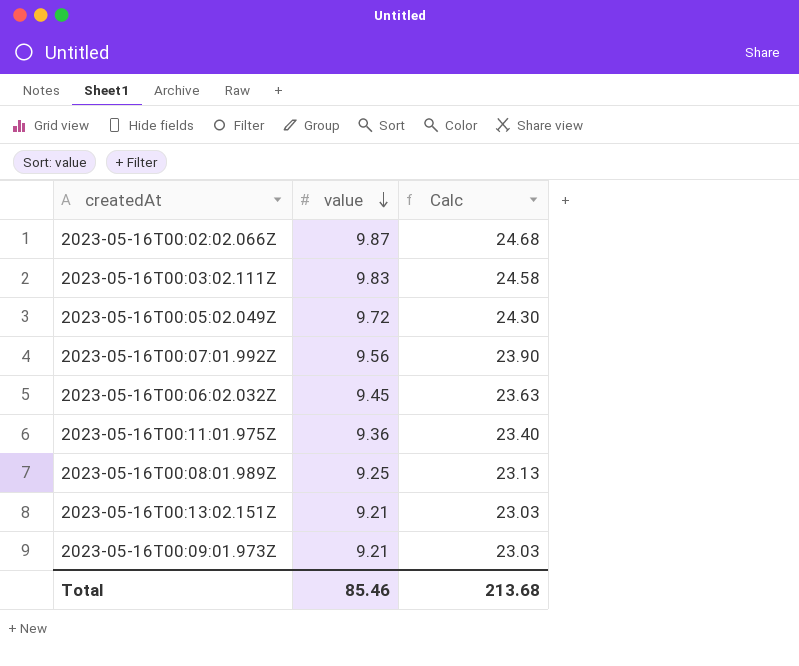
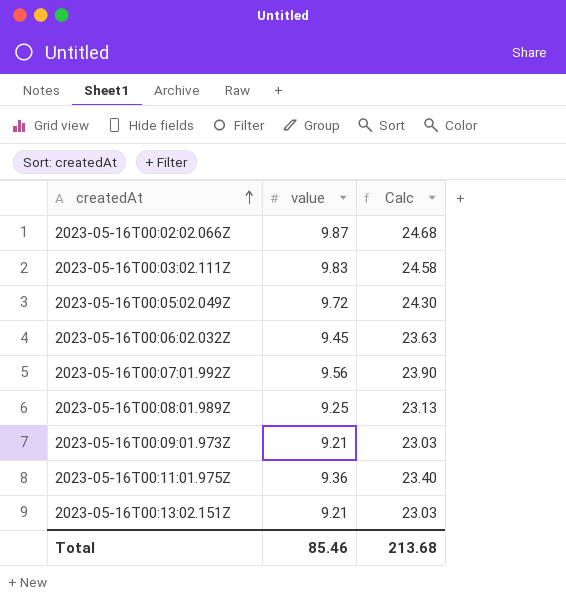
row order: value descending -> createdAt ascending

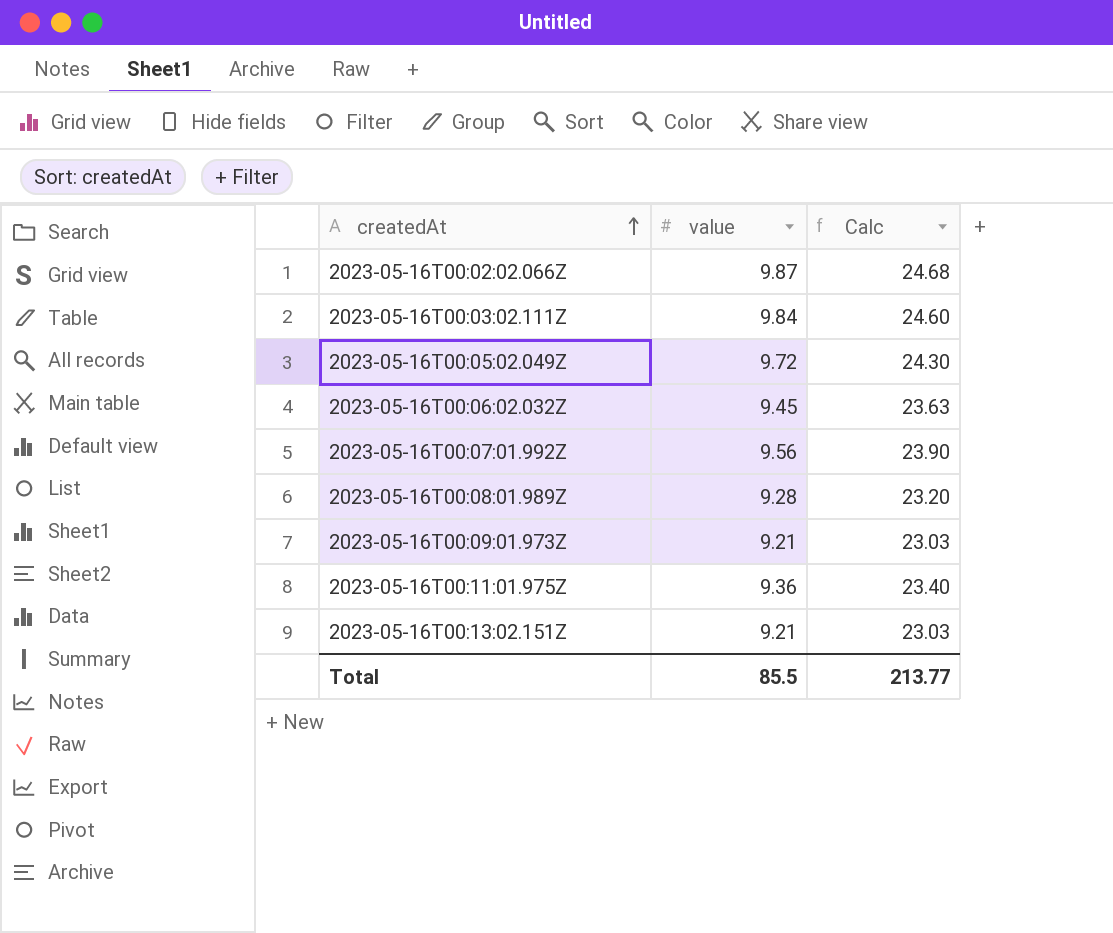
2023-05-16T00:03:02.111Z | value: 9.83 -> 9.84
2023-05-16T00:03:02.111Z | Calc: 24.58 -> 24.60
2023-05-16T00:08:01.989Z | value: 9.25 -> 9.28
2023-05-16T00:08:01.989Z | Calc: 23.13 -> 23.20
Total | value: 85.46 -> 85.5
Total | Calc: 213.68 -> 213.77

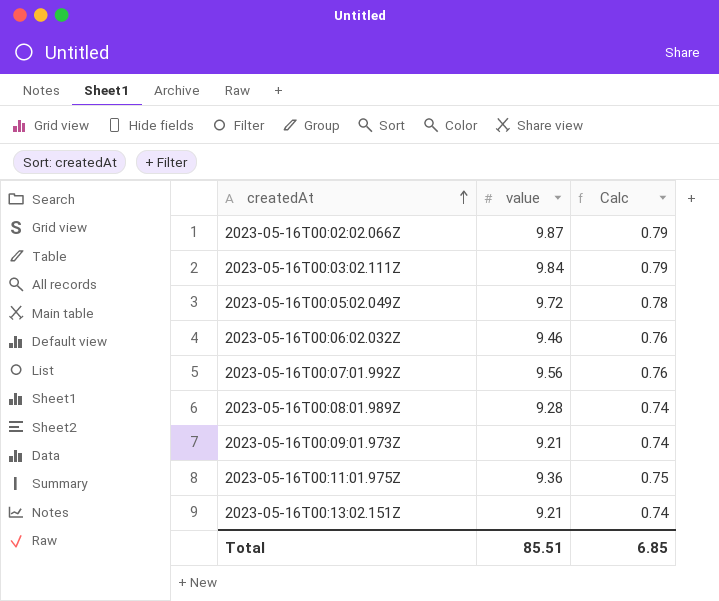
column Calc | formula: [value] * 2.5 -> [value] * 0.08
2023-05-16T00:06:02.032Z | value: 9.45 -> 9.46
Total | value: 85.5 -> 85.51
Total | Calc: 213.77 -> 6.85

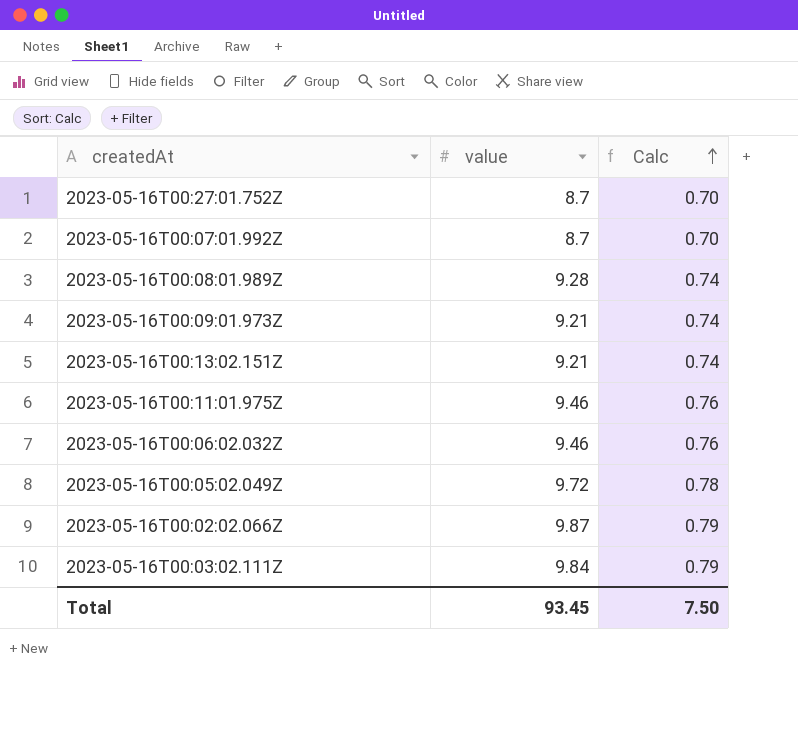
row order: createdAt ascending -> Calc ascending
row 2023-05-16T00:27:01.752Z: none -> 8.7 | 0.70
2023-05-16T00:07:01.992Z | value: 9.56 -> 8.7
2023-05-16T00:07:01.992Z | Calc: 0.76 -> 0.70
2023-05-16T00:11:01.975Z | value: 9.36 -> 9.46
2023-05-16T00:11:01.975Z | Calc: 0.75 -> 0.76
Total | value: 85.51 -> 93.45
Total | Calc: 6.85 -> 7.50

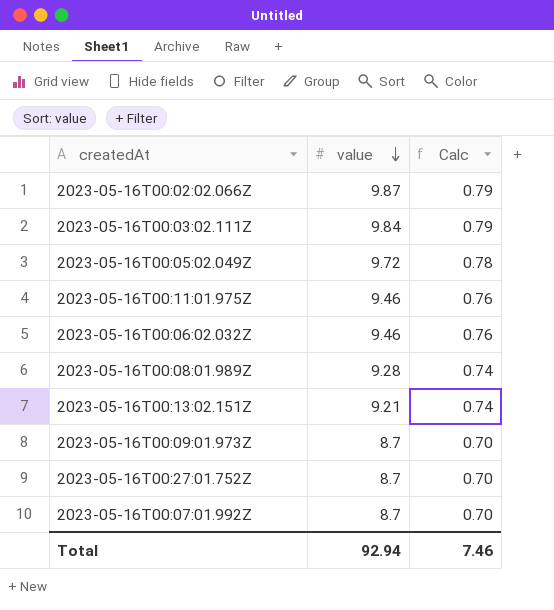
row order: Calc ascending -> value descending
2023-05-16T00:09:01.973Z | value: 9.21 -> 8.7
2023-05-16T00:09:01.973Z | Calc: 0.74 -> 0.70
Total | value: 93.45 -> 92.94
Total | Calc: 7.50 -> 7.46

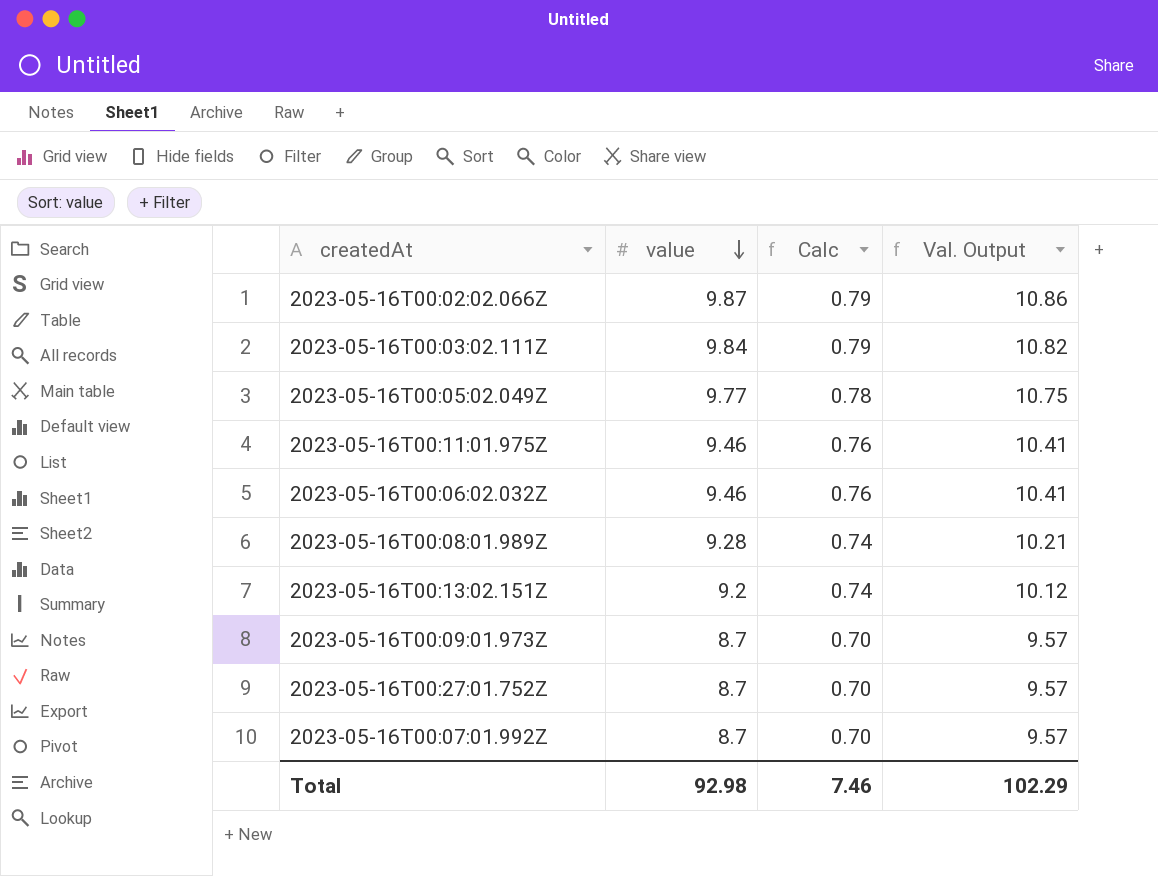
column Val. Output | formula: none -> [value] * 1.1
2023-05-16T00:05:02.049Z | value: 9.72 -> 9.77
2023-05-16T00:13:02.151Z | value: 9.21 -> 9.2
Total | value: 92.94 -> 92.98

